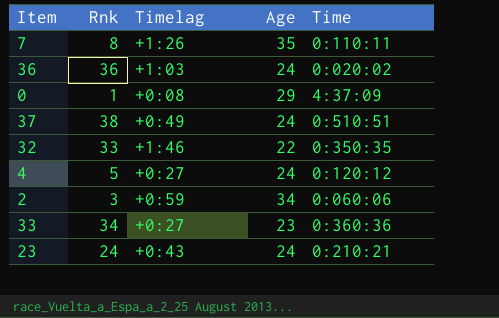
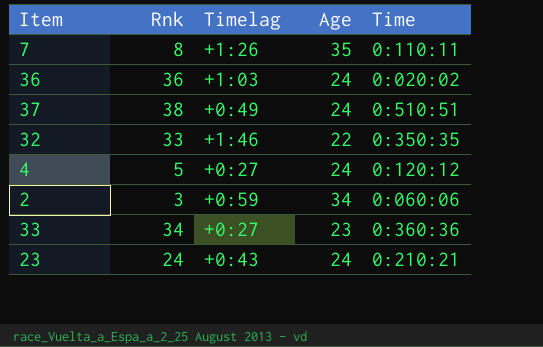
row 0: 1 | +0:08 | 29 | 4:37:09 -> none

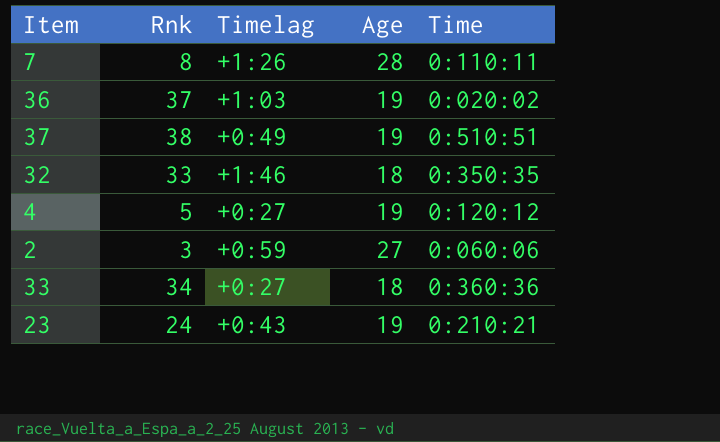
7 | Age: 35 -> 28
36 | Rnk: 36 -> 37
36 | Age: 24 -> 19
37 | Age: 24 -> 19
32 | Age: 22 -> 18
4 | Age: 24 -> 19
2 | Age: 34 -> 27
33 | Age: 23 -> 18
23 | Age: 24 -> 19

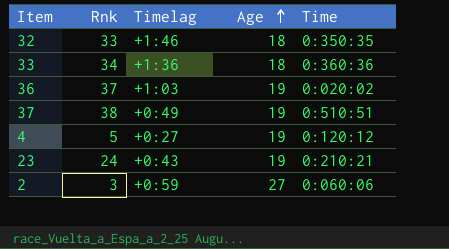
row order: none -> Age ascending
row 7: 8 | +1:26 | 28 | 0:110:11 -> none
33 | Timelag: +0:27 -> +1:36

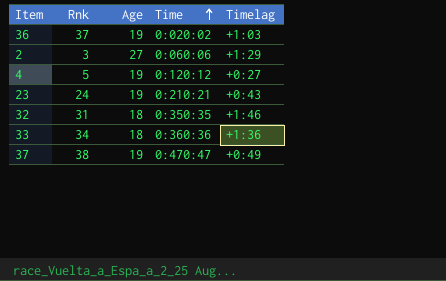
row order: Age ascending -> Time ascending
column Timelag | position: 3 -> 5
2 | Timelag: +0:59 -> +1:29
32 | Rnk: 33 -> 31
37 | Time: 0:510:51 -> 0:470:47

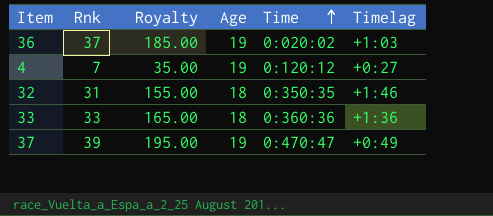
column Royalty | formula: none -> [Rnk] * 5
row 2: 3 | 27 | 0:060:06 | +1:29 -> none
row 23: 24 | 19 | 0:210:21 | +0:43 -> none
4 | Rnk: 5 -> 7
33 | Rnk: 34 -> 33
37 | Rnk: 38 -> 39

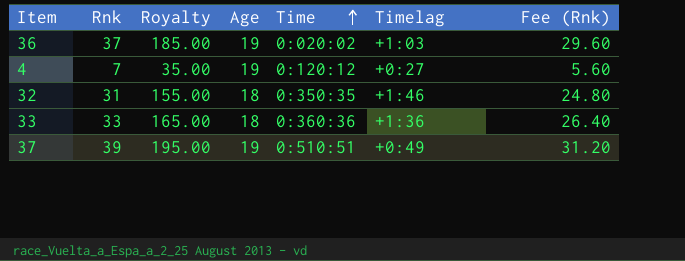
column Fee (Rnk) | formula: none -> [Rnk] * 0.8
37 | Time: 0:470:47 -> 0:510:51

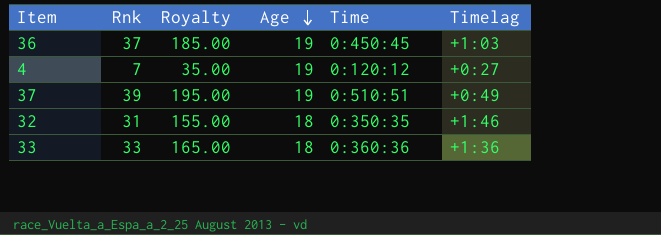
row order: Time ascending -> Age descending
column Fee (Rnk) | formula: [Rnk] * 0.8 -> none
36 | Time: 0:020:02 -> 0:450:45

